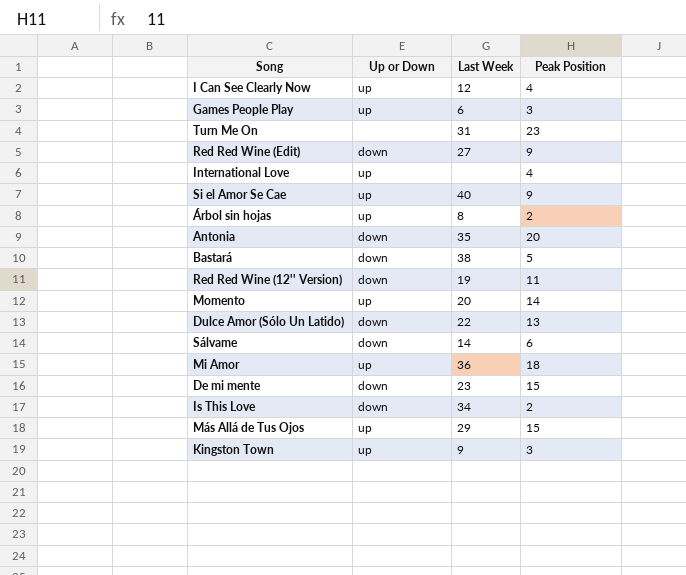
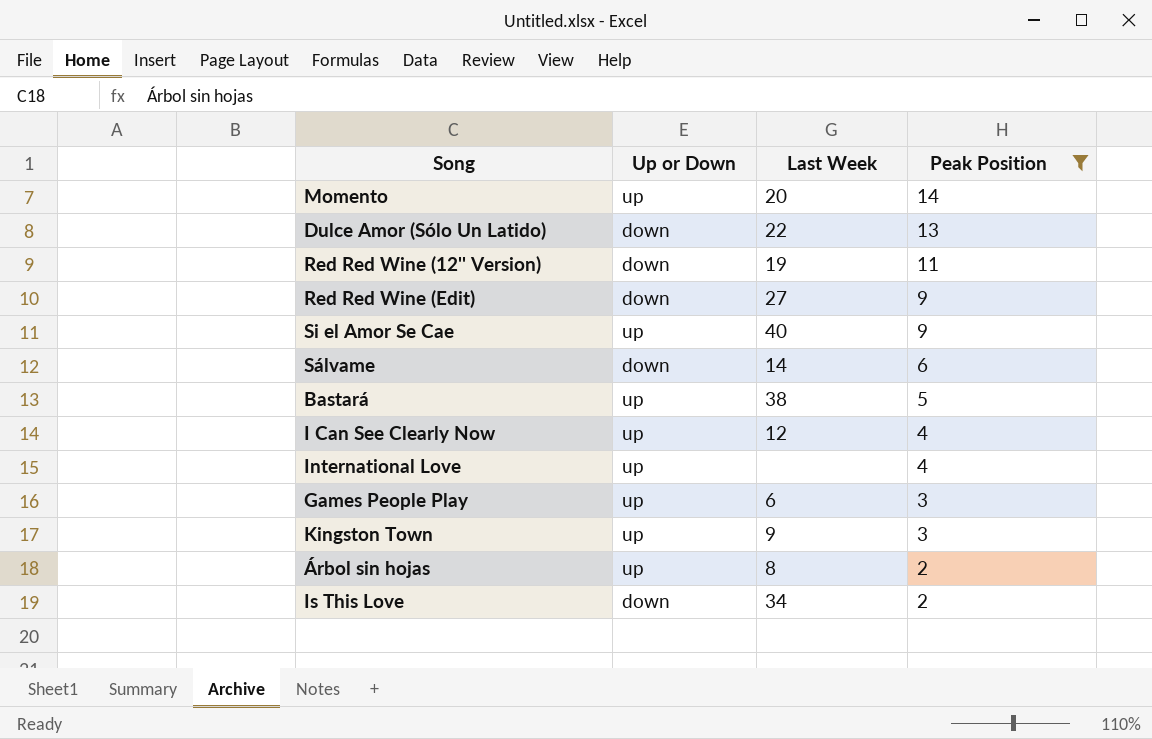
filter: none -> Peak Position <= 14
row order: none -> Peak Position descending
Bastará | Up or Down: down -> up

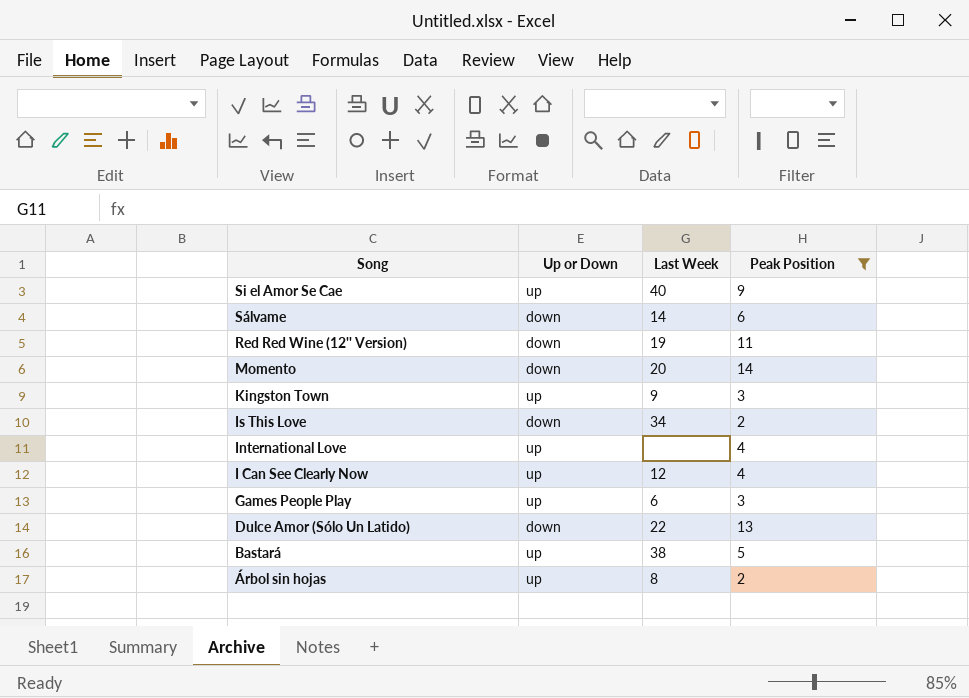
row order: Peak Position descending -> Song descending
row Red Red Wine (Edit): down | 27 | 9 -> none
Momento | Up or Down: up -> down

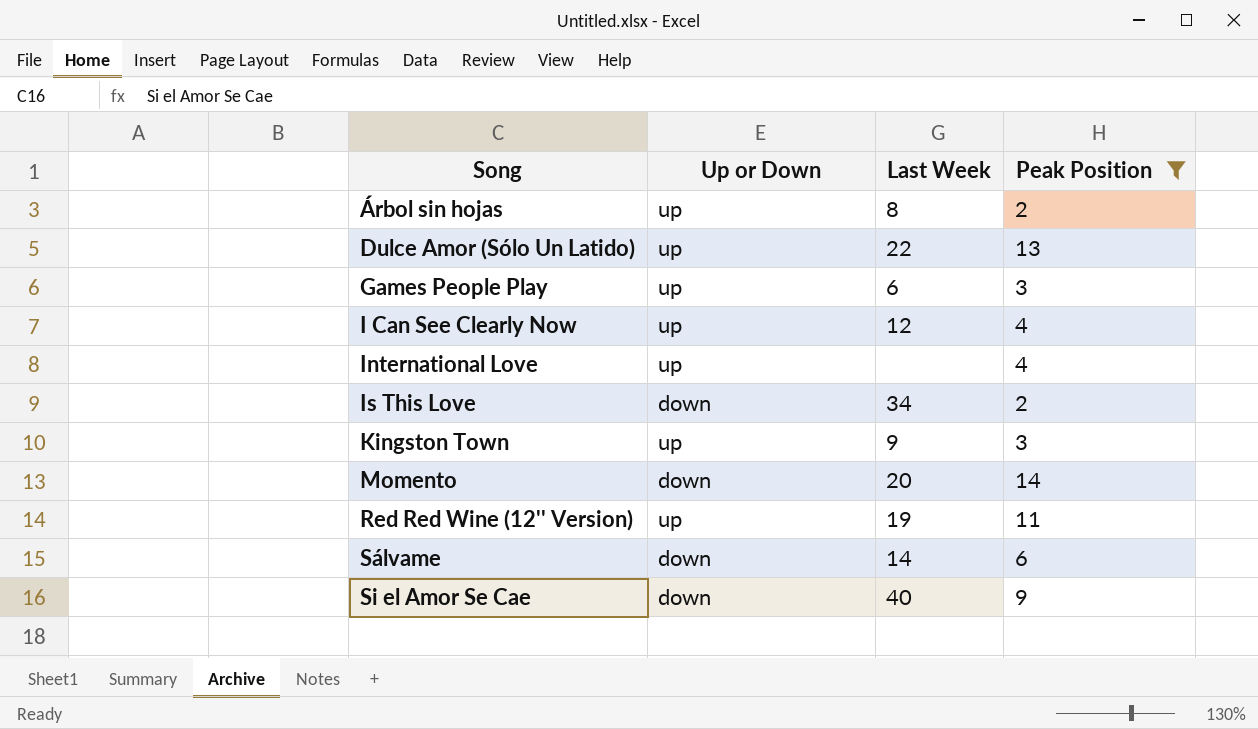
row order: Song descending -> Song ascending
row Bastará: up | 38 | 5 -> none
Dulce Amor (Sólo Un Latido) | Up or Down: down -> up
Red Red Wine (12'' Version) | Up or Down: down -> up
Si el Amor Se Cae | Up or Down: up -> down

